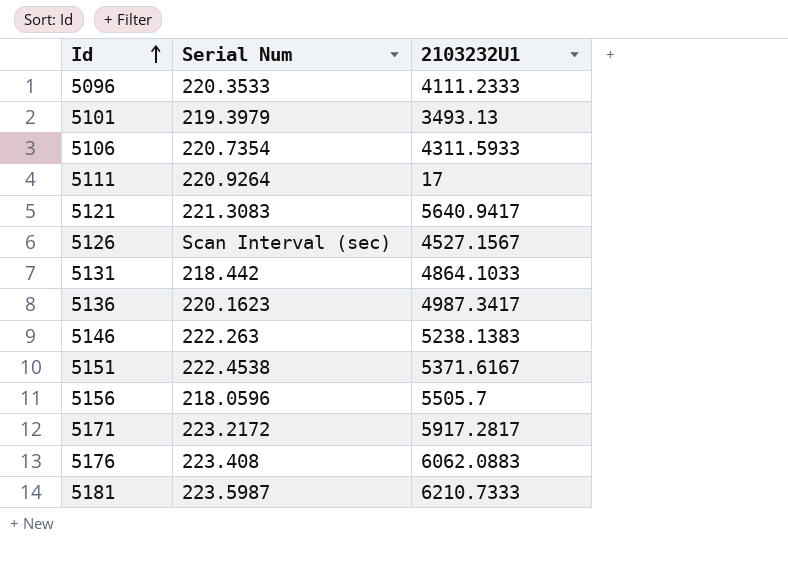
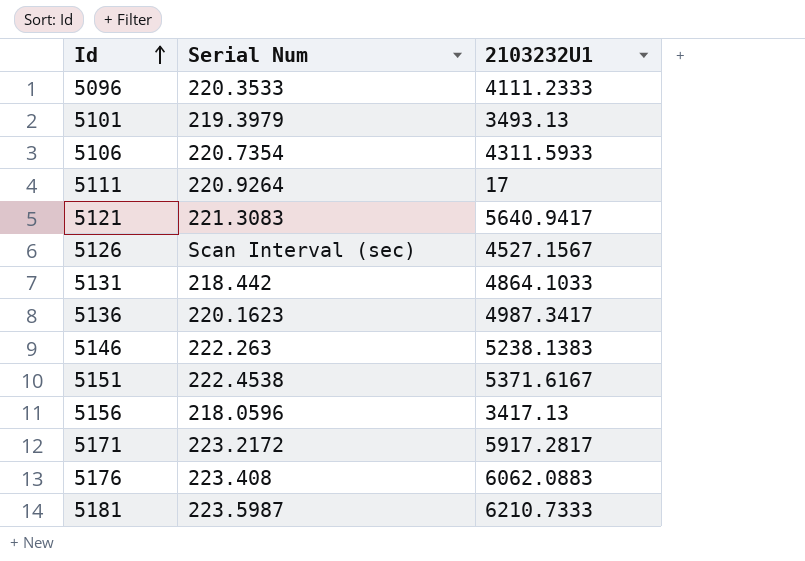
5156 | 2103232U1: 5505.7 -> 3417.13

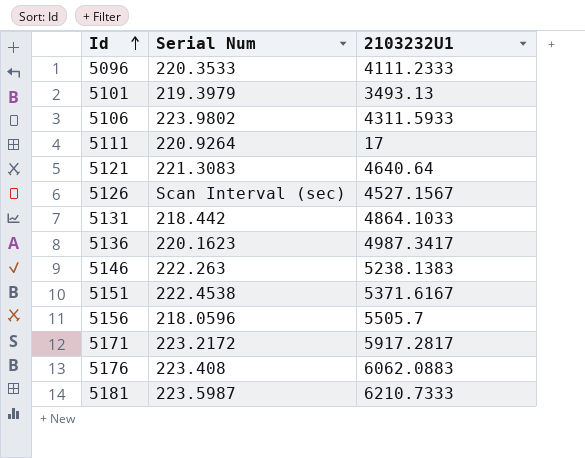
5106 | Serial Num: 220.7354 -> 223.9802
5121 | 2103232U1: 5640.9417 -> 4640.64
5156 | 2103232U1: 3417.13 -> 5505.7

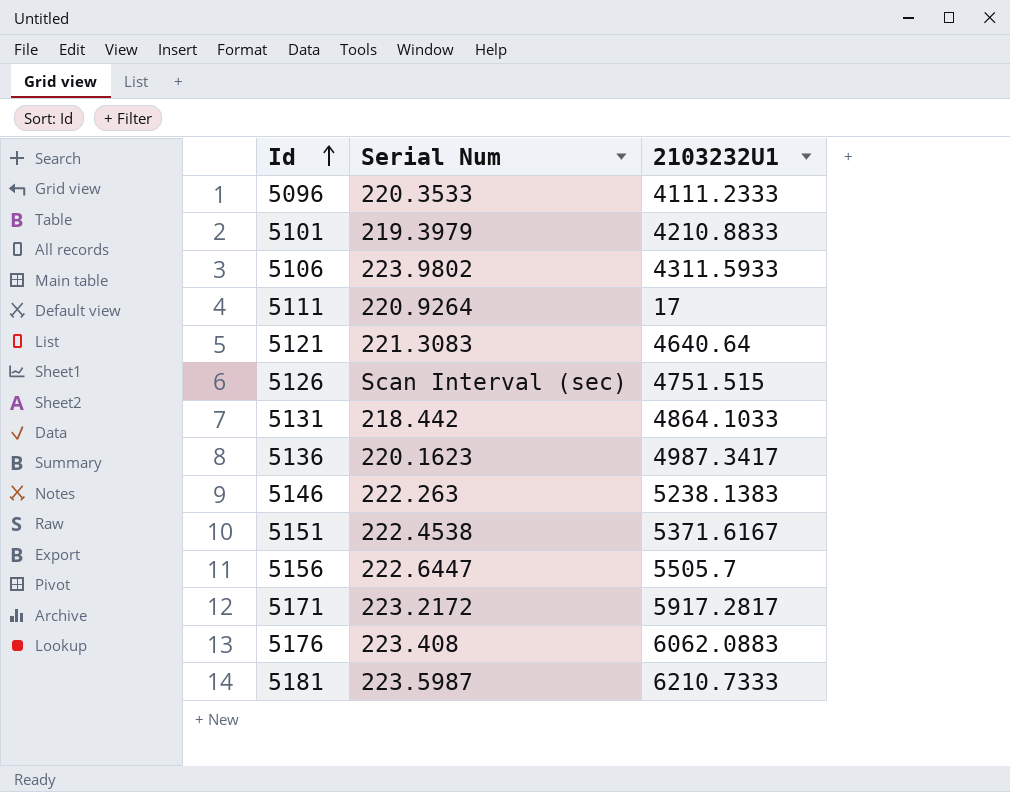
5101 | 2103232U1: 3493.13 -> 4210.8833
5126 | 2103232U1: 4527.1567 -> 4751.515
5156 | Serial Num: 218.0596 -> 222.6447

